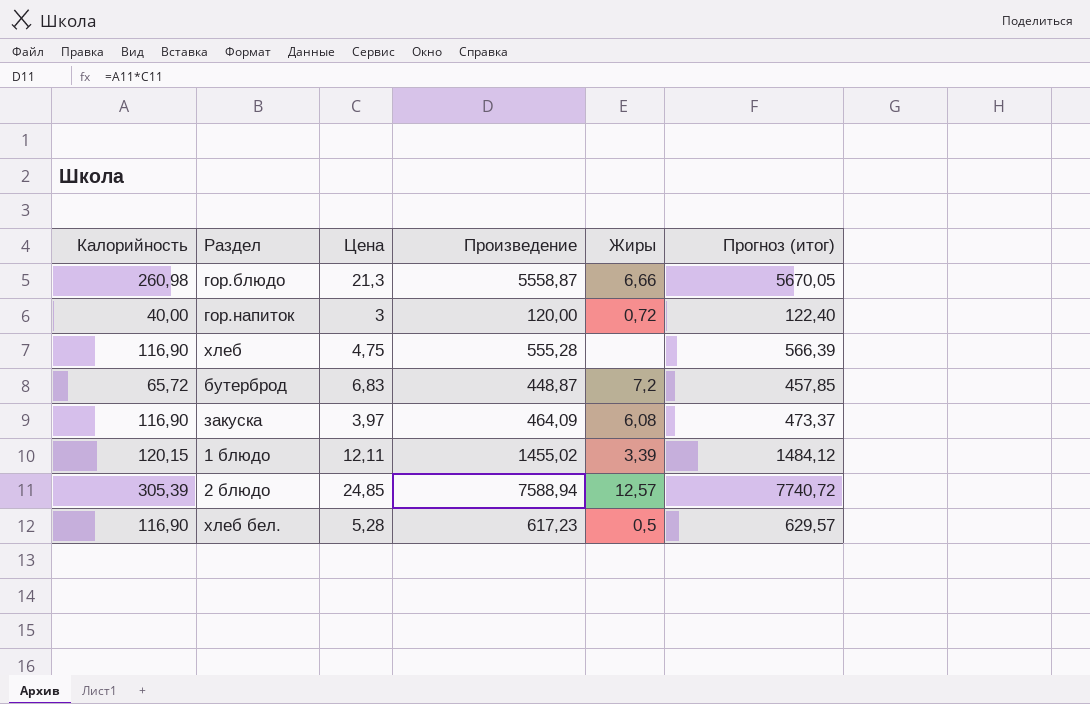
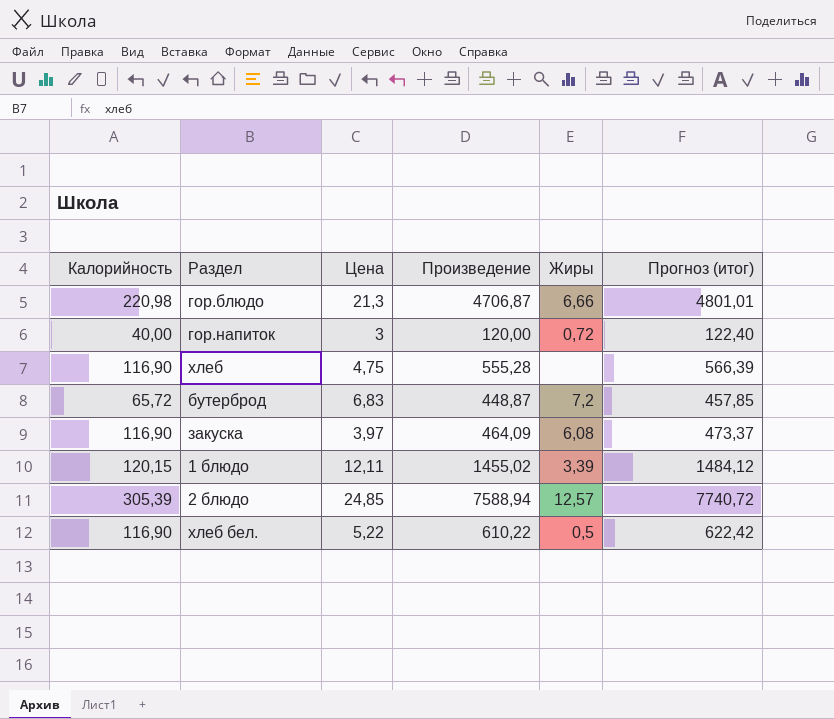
гор.блюдо | Калорийность: 260,98 -> 220,98
гор.блюдо | Произведение: 5558,87 -> 4706,87
гор.блюдо | Прогноз (итог): 5670,05 -> 4801,01
хлеб бел. | Цена: 5,28 -> 5,22
хлеб бел. | Произведение: 617,23 -> 610,22
хлеб бел. | Прогноз (итог): 629,57 -> 622,42

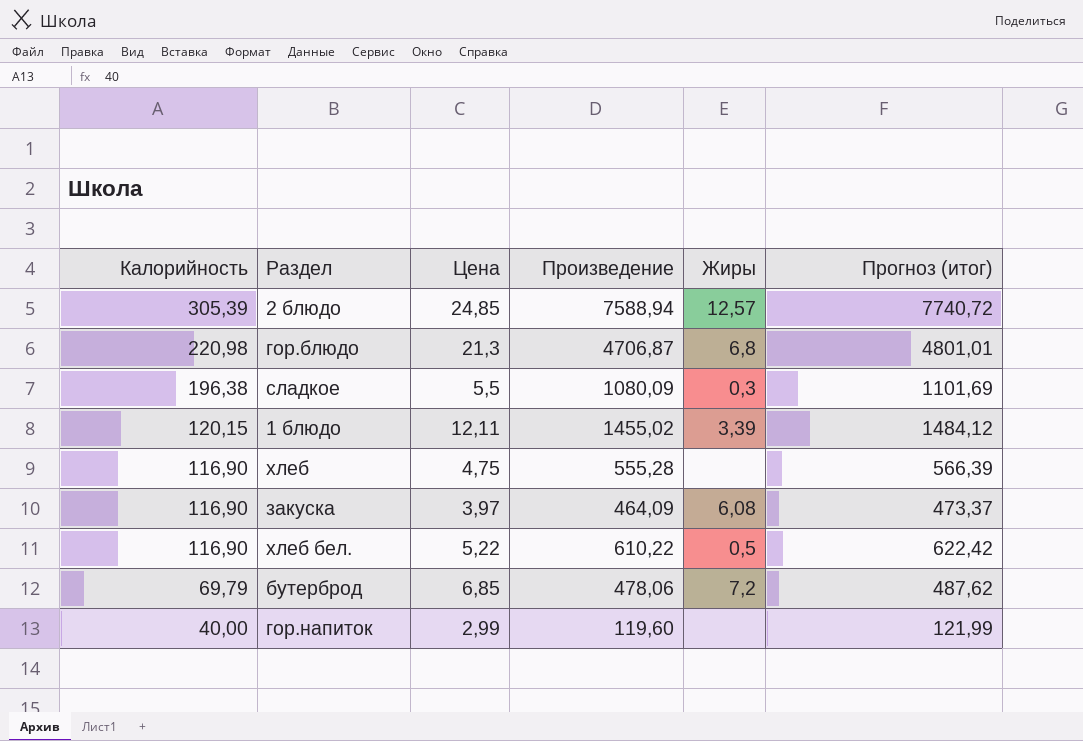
row order: none -> Калорийность descending
гор.блюдо | Жиры: 6,66 -> 6,8
row сладкое: none -> 196,38 | 5,5 | 1080,09 | 0,3 | 1101,69
бутерброд | Калорийность: 65,72 -> 69,79
бутерброд | Цена: 6,83 -> 6,85
бутерброд | Произведение: 448,87 -> 478,06
бутерброд | Прогноз (итог): 457,85 -> 487,62
гор.напиток | Цена: 3 -> 2,99
гор.напиток | Произведение: 120,00 -> 119,60
гор.напиток | Жиры: 0,72 -> none
гор.напиток | Прогноз (итог): 122,40 -> 121,99

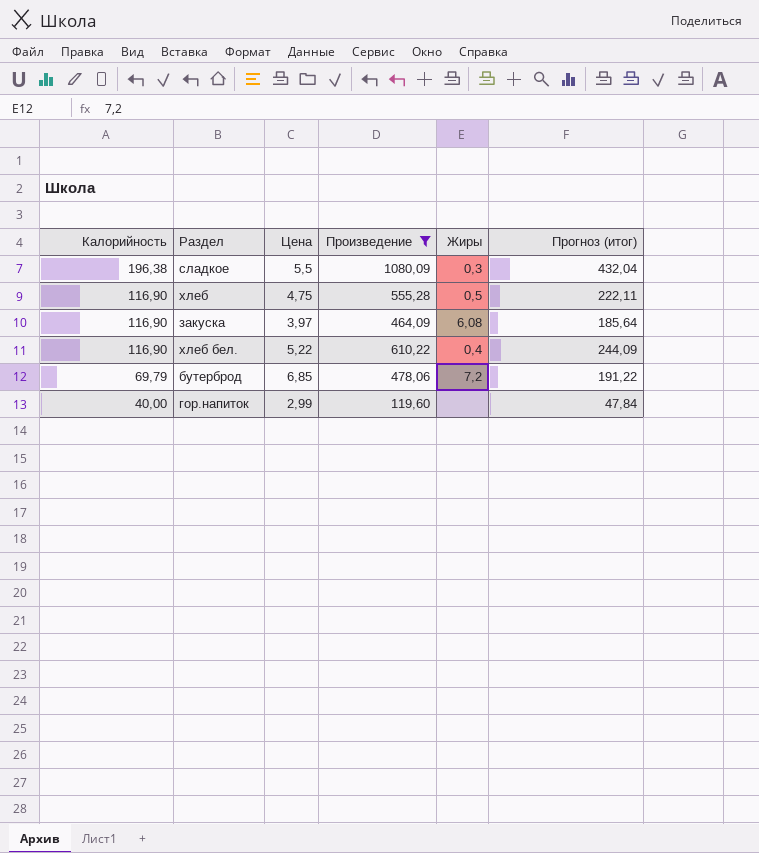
filter: none -> Произведение <= 1080,09
column Прогноз (итог) | formula: [Произведение] * 1,02 -> [Произведение] * 0,4
хлеб | Жиры: none -> 0,5
хлеб бел. | Жиры: 0,5 -> 0,4

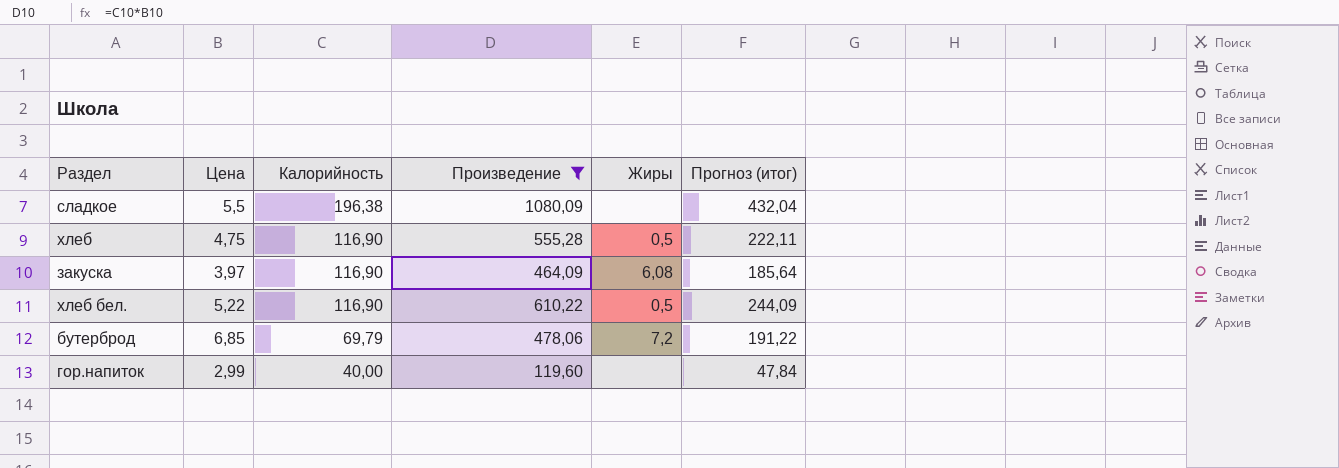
column Калорийность | position: 1 -> 3
сладкое | Жиры: 0,3 -> none
хлеб бел. | Жиры: 0,4 -> 0,5

